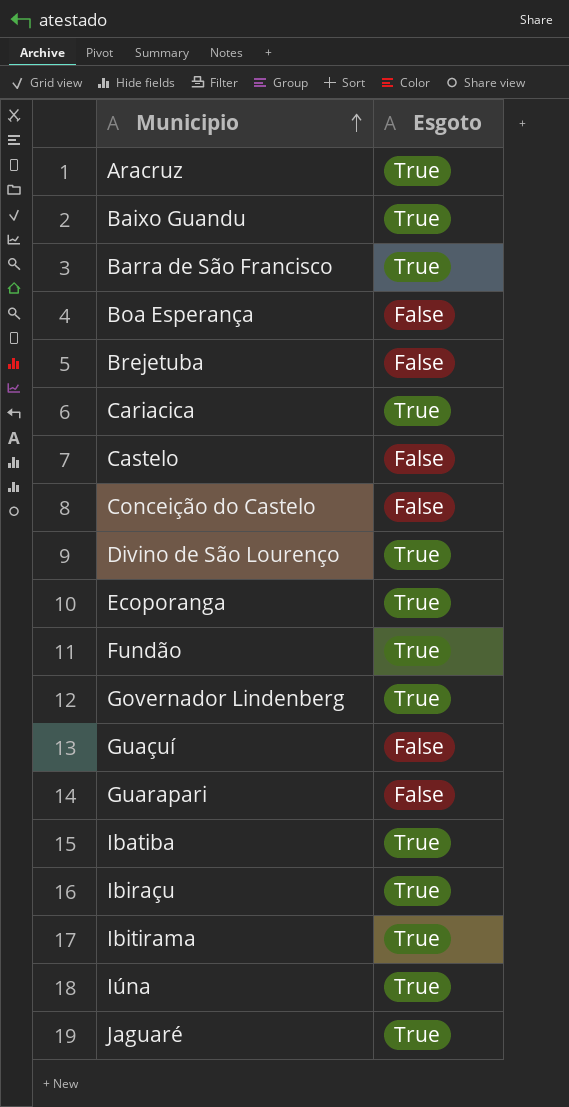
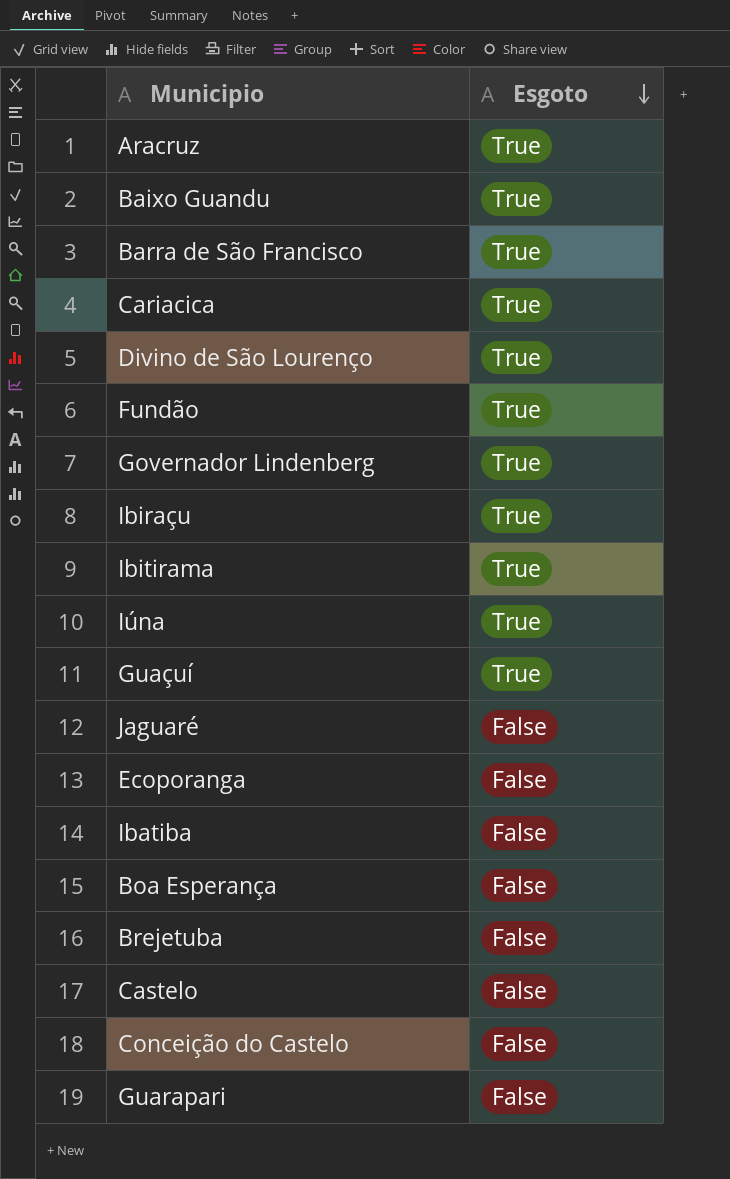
row order: Municipio ascending -> Esgoto descending
Guaçuí | Esgoto: False -> True
Jaguaré | Esgoto: True -> False
Ecoporanga | Esgoto: True -> False
Ibatiba | Esgoto: True -> False

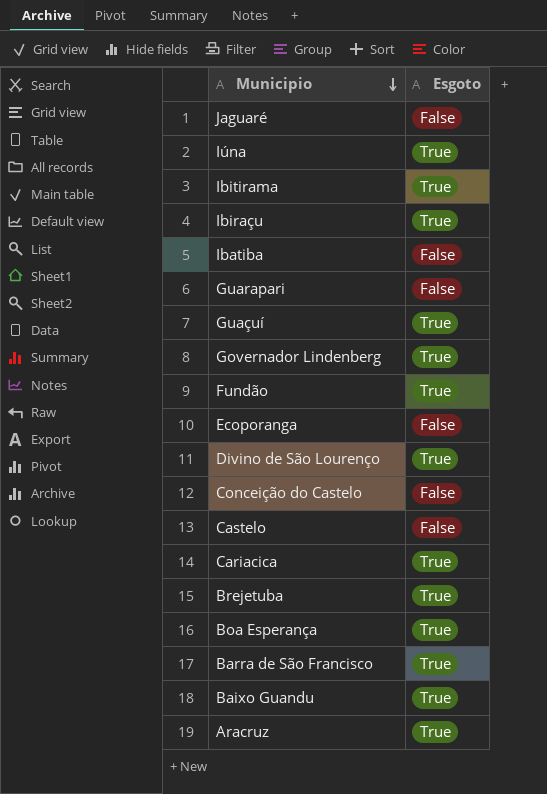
row order: Esgoto descending -> Municipio descending
Brejetuba | Esgoto: False -> True
Boa Esperança | Esgoto: False -> True

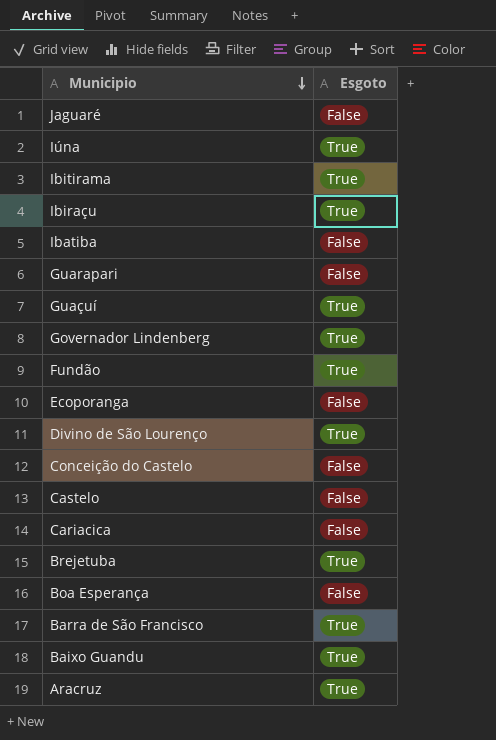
Cariacica | Esgoto: True -> False
Boa Esperança | Esgoto: True -> False

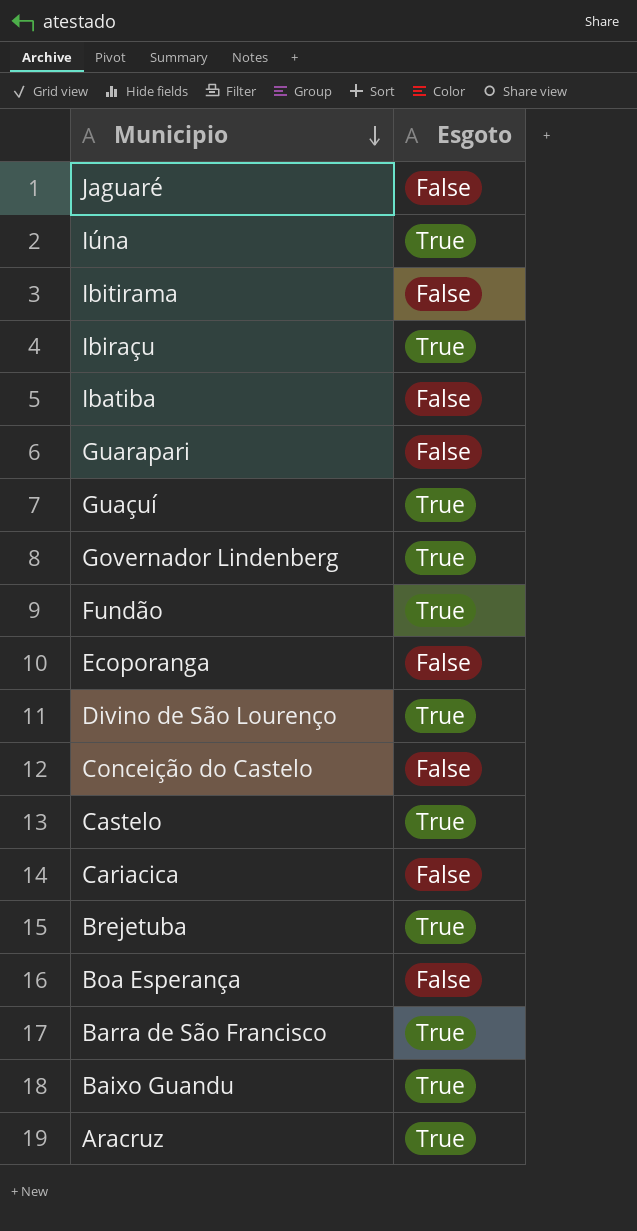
Ibitirama | Esgoto: True -> False
Castelo | Esgoto: False -> True

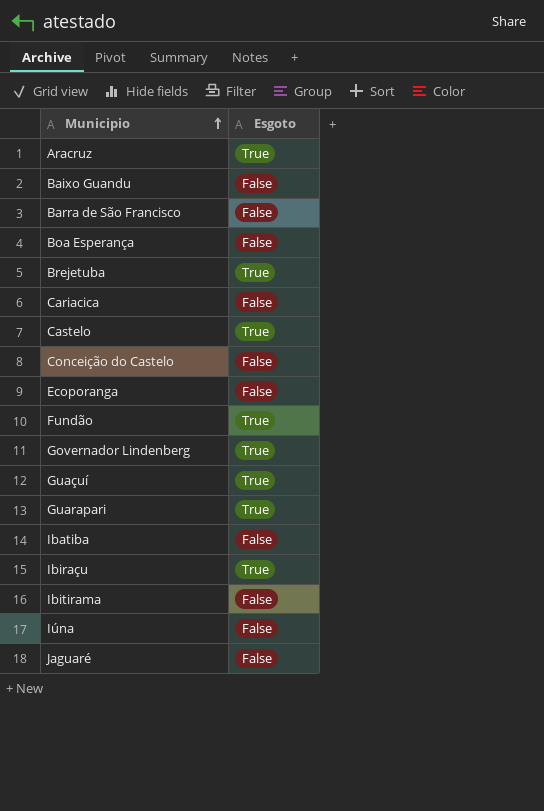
row order: Municipio descending -> Municipio ascending
row Divino de São Lourenço: True -> none
Baixo Guandu | Esgoto: True -> False
Barra de São Francisco | Esgoto: True -> False
Guarapari | Esgoto: False -> True
Iúna | Esgoto: True -> False

